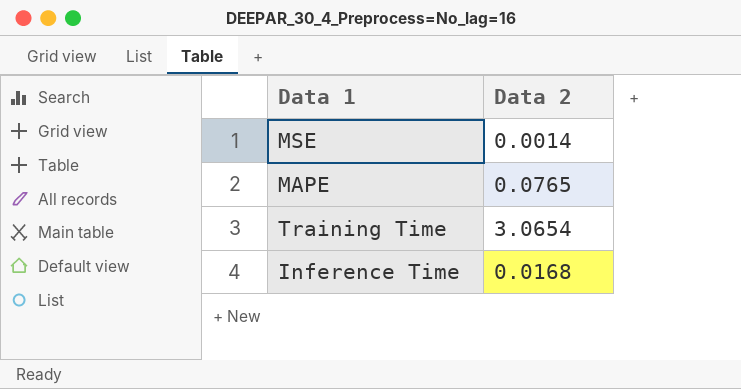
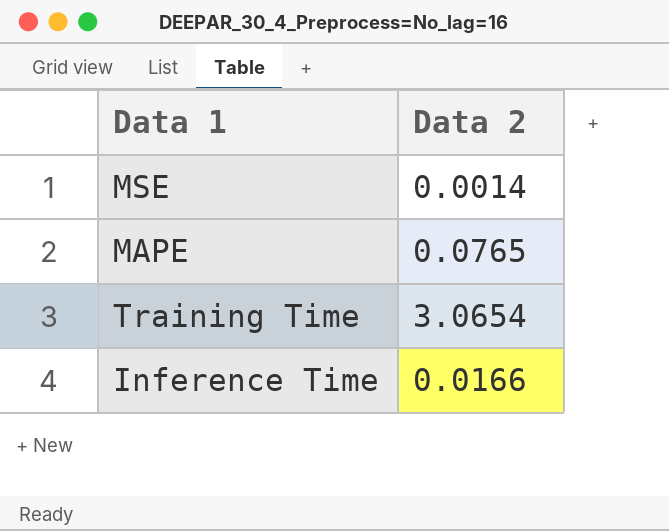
Inference Time | Data 2: 0.0168 -> 0.0166

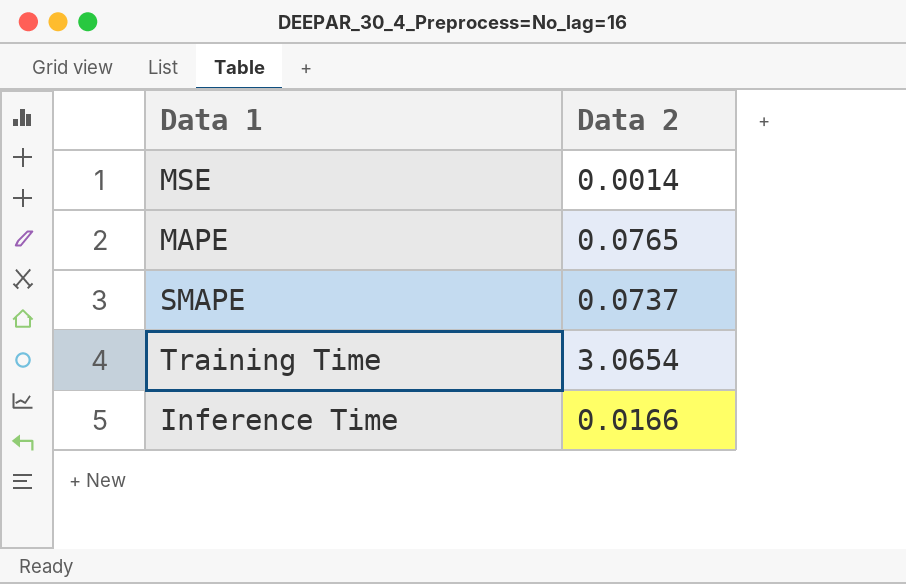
row SMAPE: none -> 0.0737

